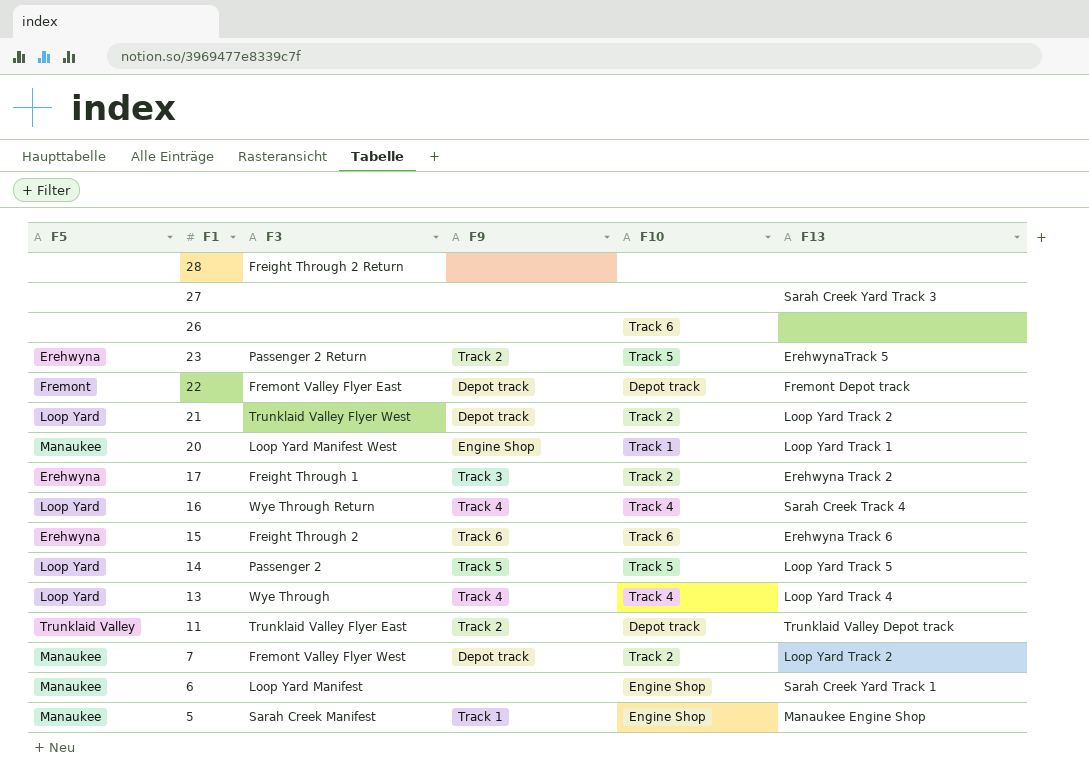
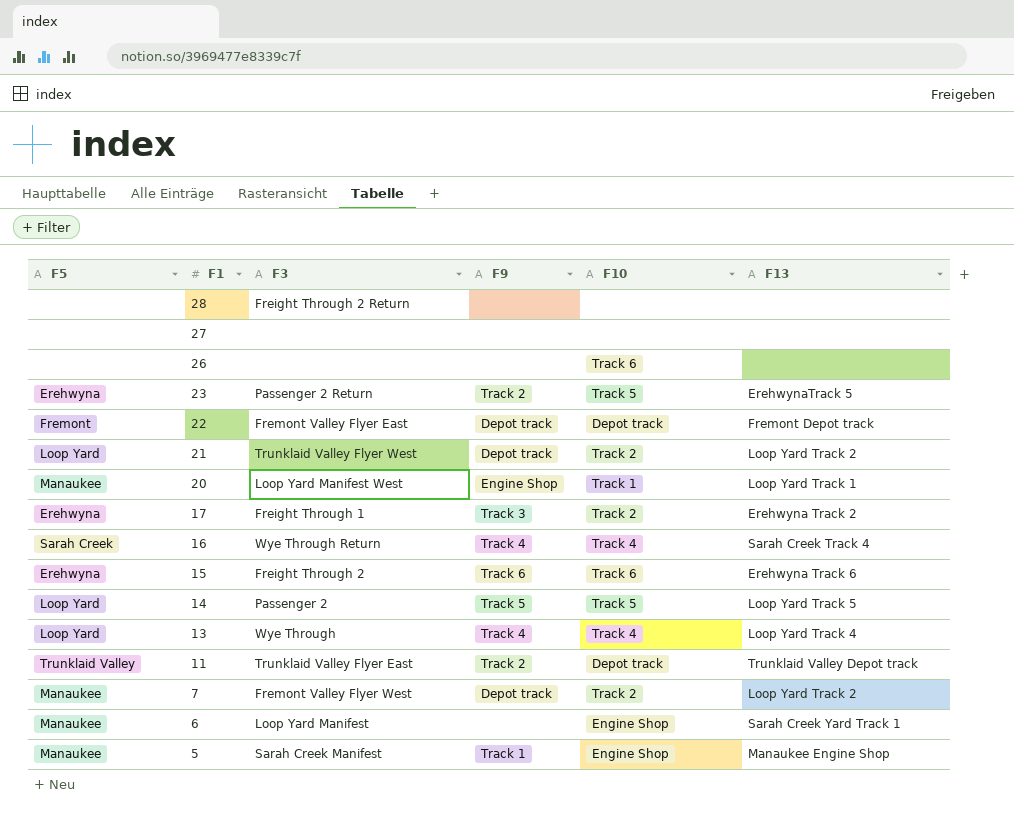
27 | F13: Sarah Creek Yard Track 3 -> none
16 | F5: Loop Yard -> Sarah Creek

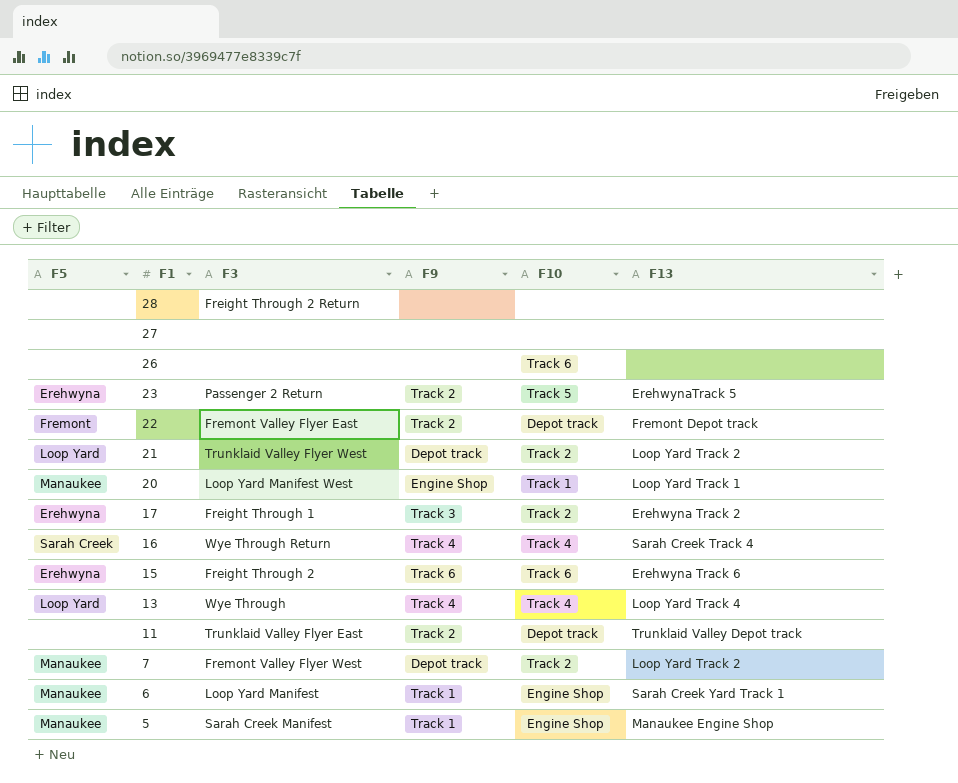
row 14: Loop Yard | Passenger 2 | Track 5 | Track 5 | Loop Yard Track 5 -> none
22 | F9: Depot track -> Track 2
11 | F5: Trunklaid Valley -> none
6 | F9: none -> Track 1

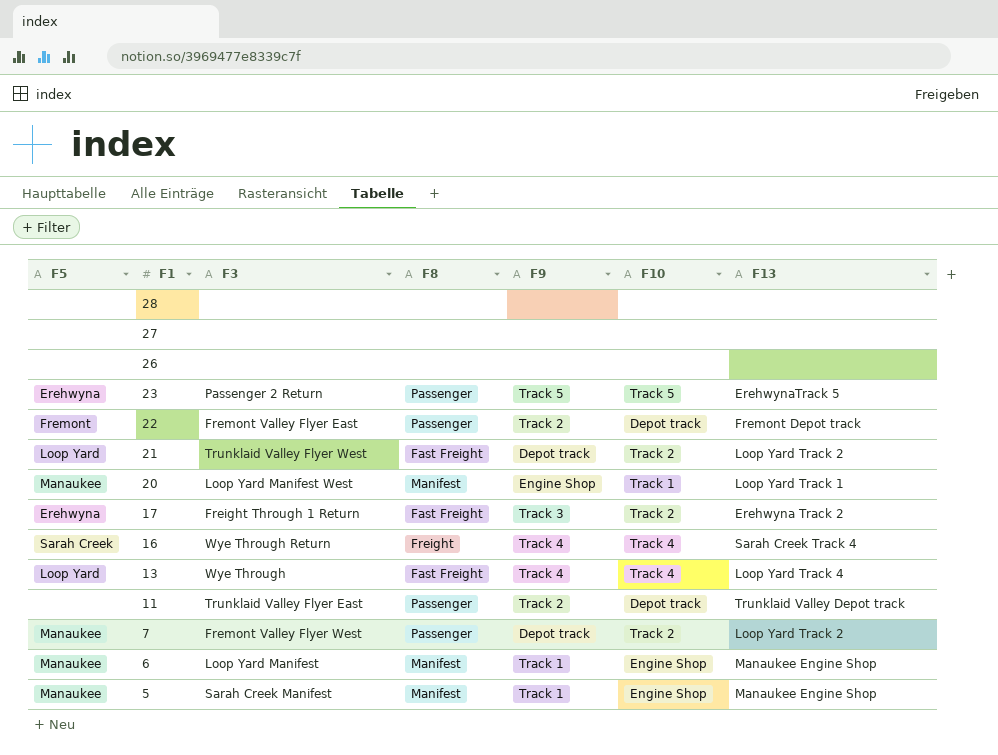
column F8 | position: none -> 4
row 15: Erehwyna | Freight Through 2 | Track 6 | Track 6 | Erehwyna Track 6 -> none
28 | F3: Freight Through 2 Return -> none
26 | F10: Track 6 -> none
23 | F9: Track 2 -> Track 5
17 | F3: Freight Through 1 -> Freight Through 1 Return
6 | F13: Sarah Creek Yard Track 1 -> Manaukee Engine Shop

